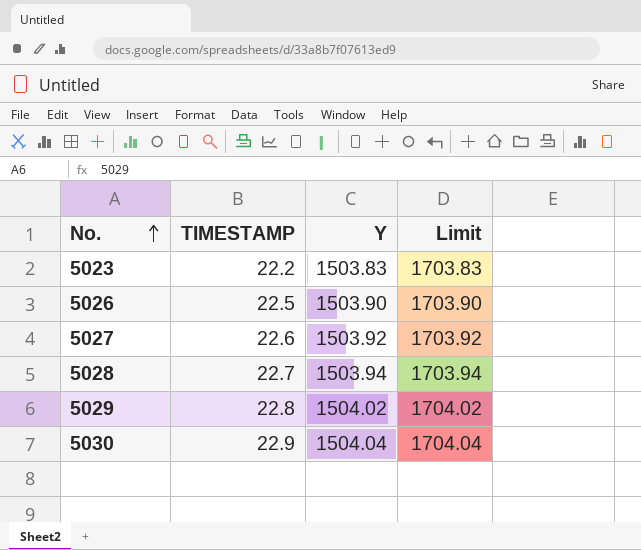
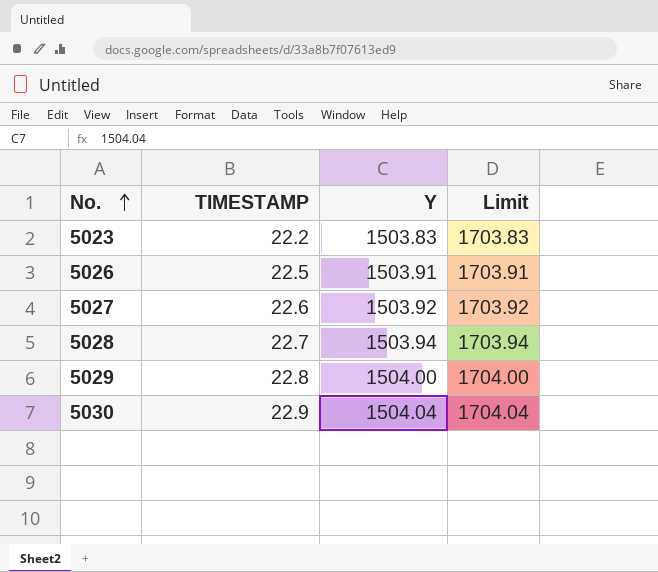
5026 | Y: 1503.90 -> 1503.91
5026 | Limit: 1703.90 -> 1703.91
5029 | Y: 1504.02 -> 1504.00
5029 | Limit: 1704.02 -> 1704.00

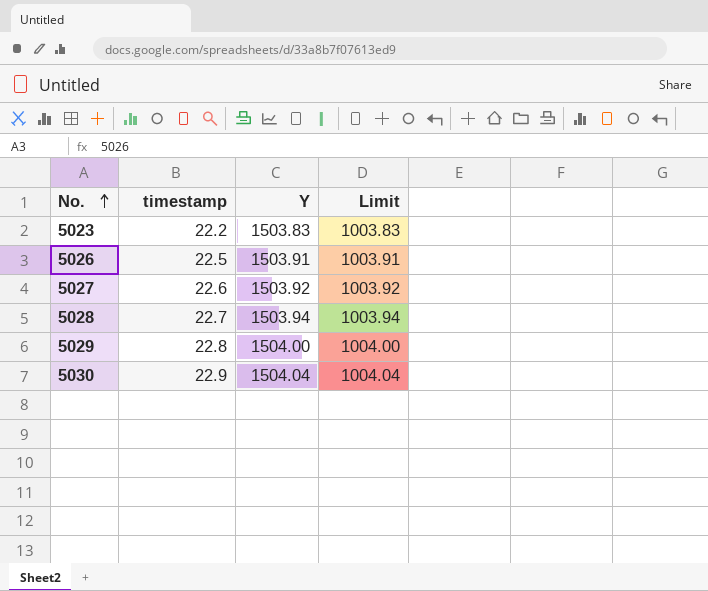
column name: TIMESTAMP -> timestamp
column Limit | formula: [Y] + 200 -> [Y] - 500

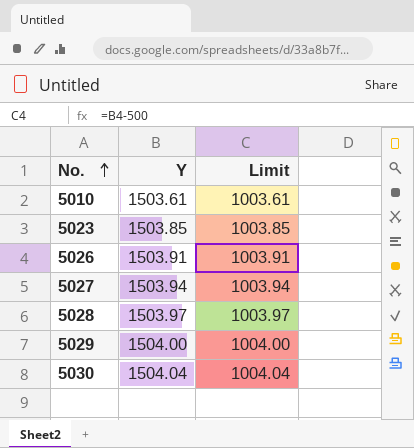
column timestamp | position: 2 -> none
row 5010: none -> 1503.61 | 1003.61
5023 | Y: 1503.83 -> 1503.85
5023 | Limit: 1003.83 -> 1003.85
5027 | Y: 1503.92 -> 1503.94
5027 | Limit: 1003.92 -> 1003.94
5028 | Y: 1503.94 -> 1503.97
5028 | Limit: 1003.94 -> 1003.97

